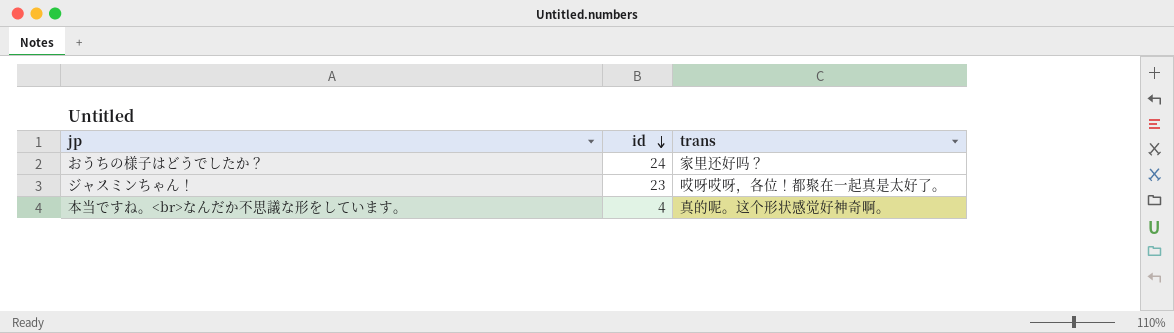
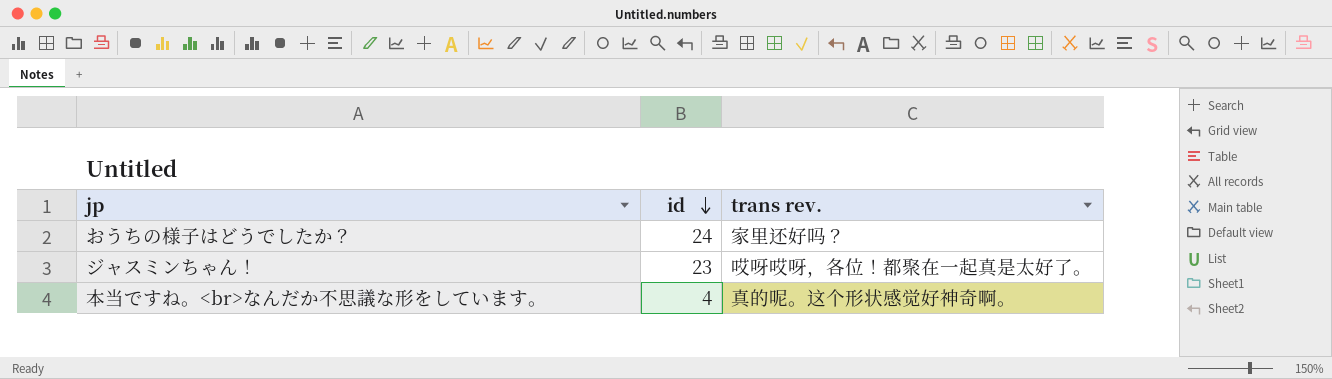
column name: trans -> trans rev.

